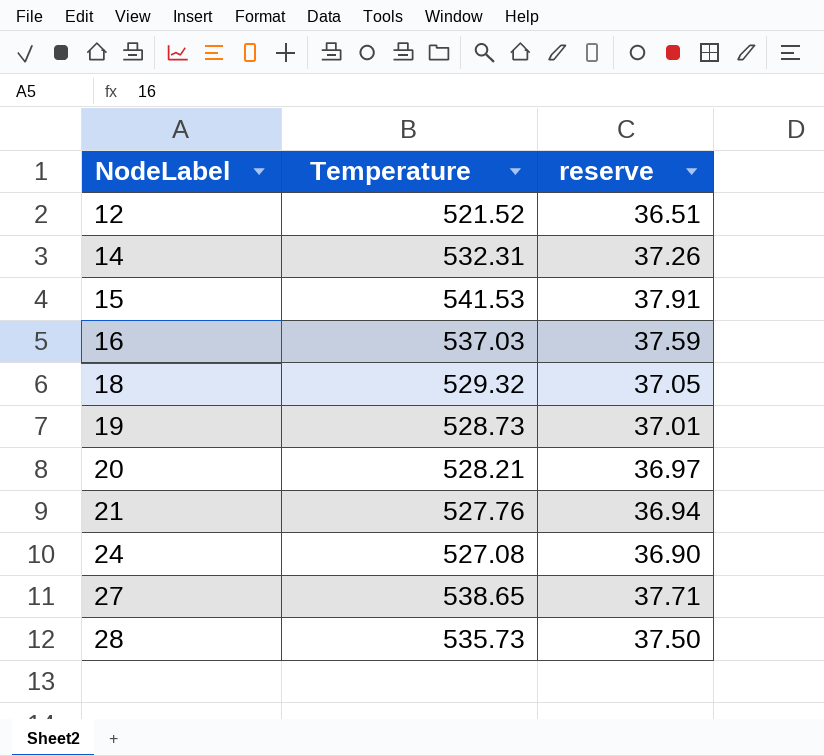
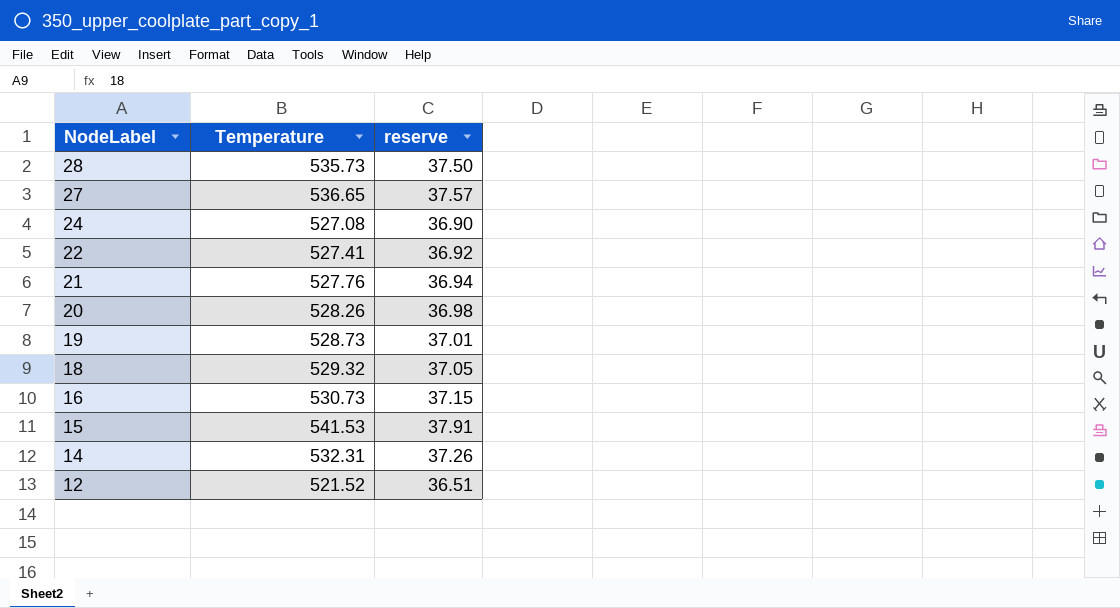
row order: NodeLabel ascending -> NodeLabel descending
27 | Temperature: 538.65 -> 536.65
27 | reserve: 37.71 -> 37.57
row 22: none -> 527.41 | 36.92
20 | Temperature: 528.21 -> 528.26
20 | reserve: 36.97 -> 36.98
16 | Temperature: 537.03 -> 530.73
16 | reserve: 37.59 -> 37.15

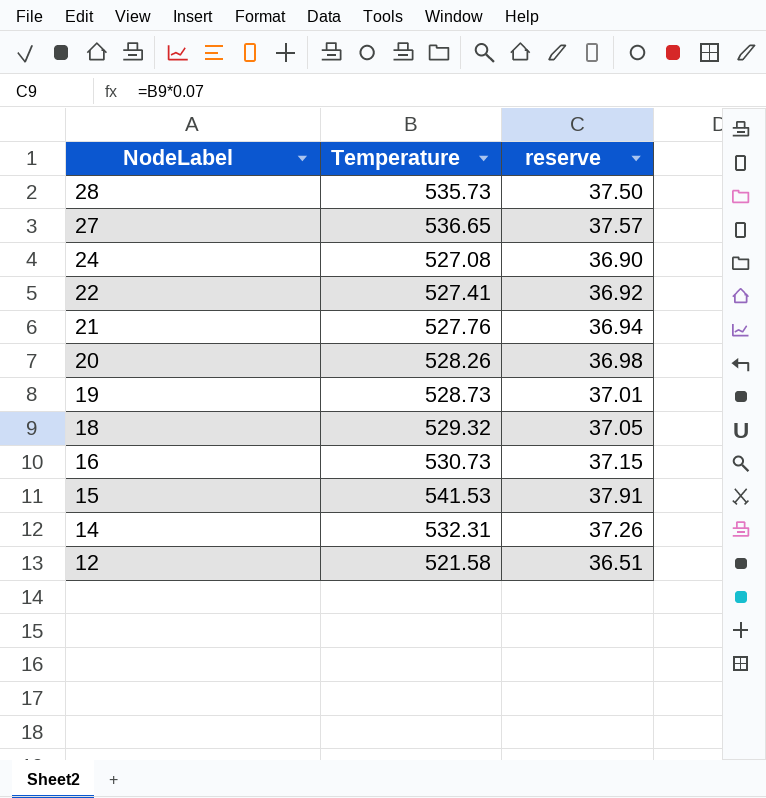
12 | Temperature: 521.52 -> 521.58

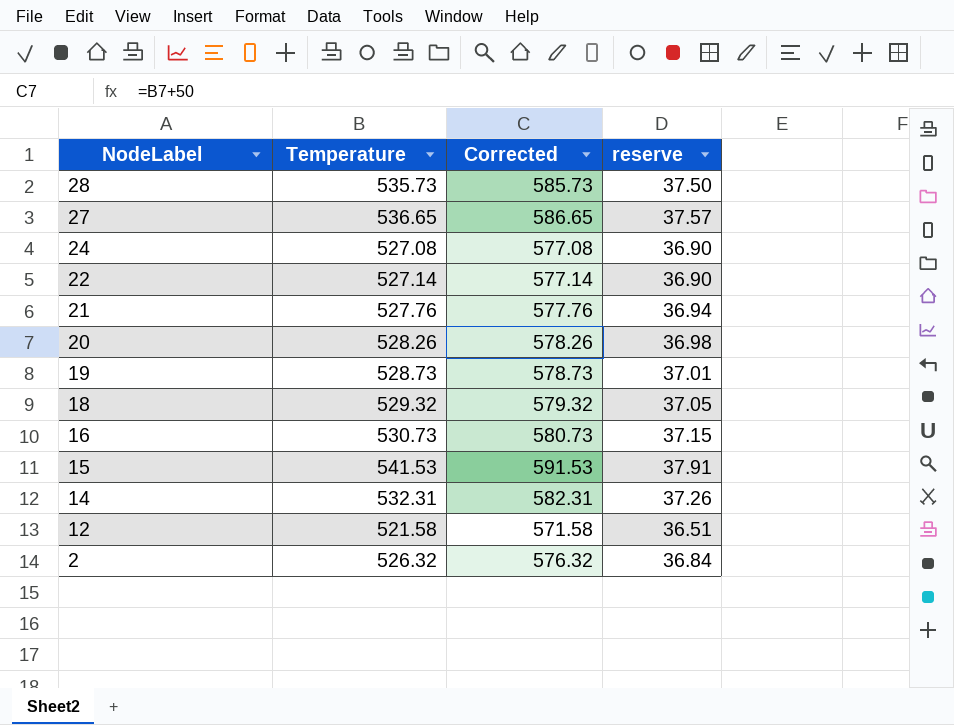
column Corrected | formula: none -> [Temperature] + 50
22 | Temperature: 527.41 -> 527.14
22 | reserve: 36.92 -> 36.90
row 2: none -> 526.32 | 576.32 | 36.84

